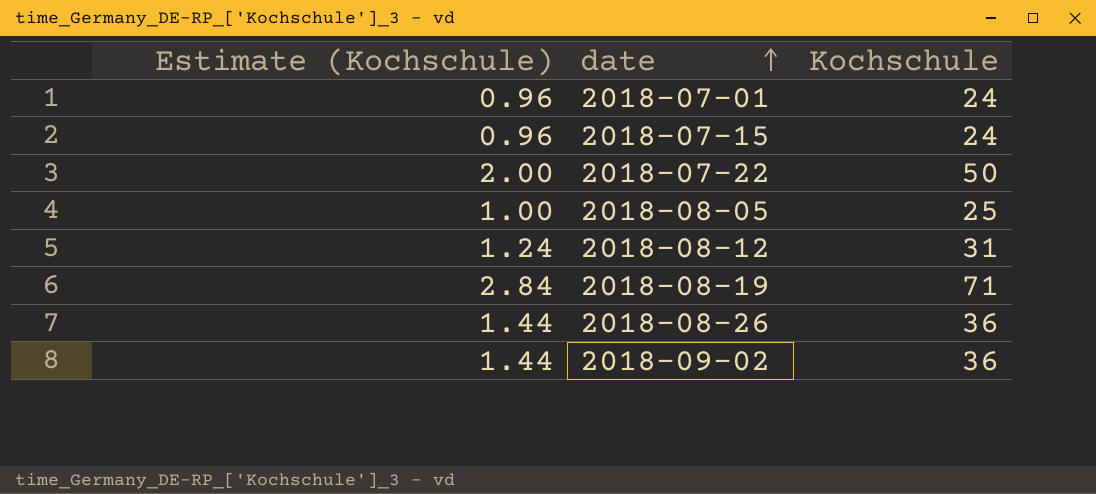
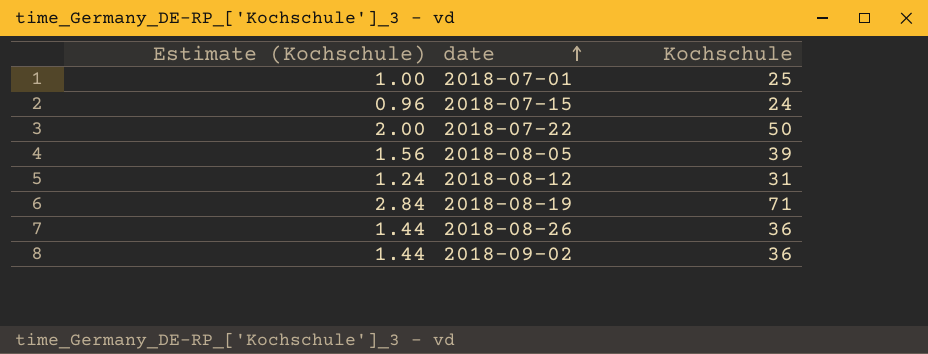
2018-07-01 | Estimate (Kochschule): 0.96 -> 1.00
2018-07-01 | Kochschule: 24 -> 25
2018-08-05 | Estimate (Kochschule): 1.00 -> 1.56
2018-08-05 | Kochschule: 25 -> 39

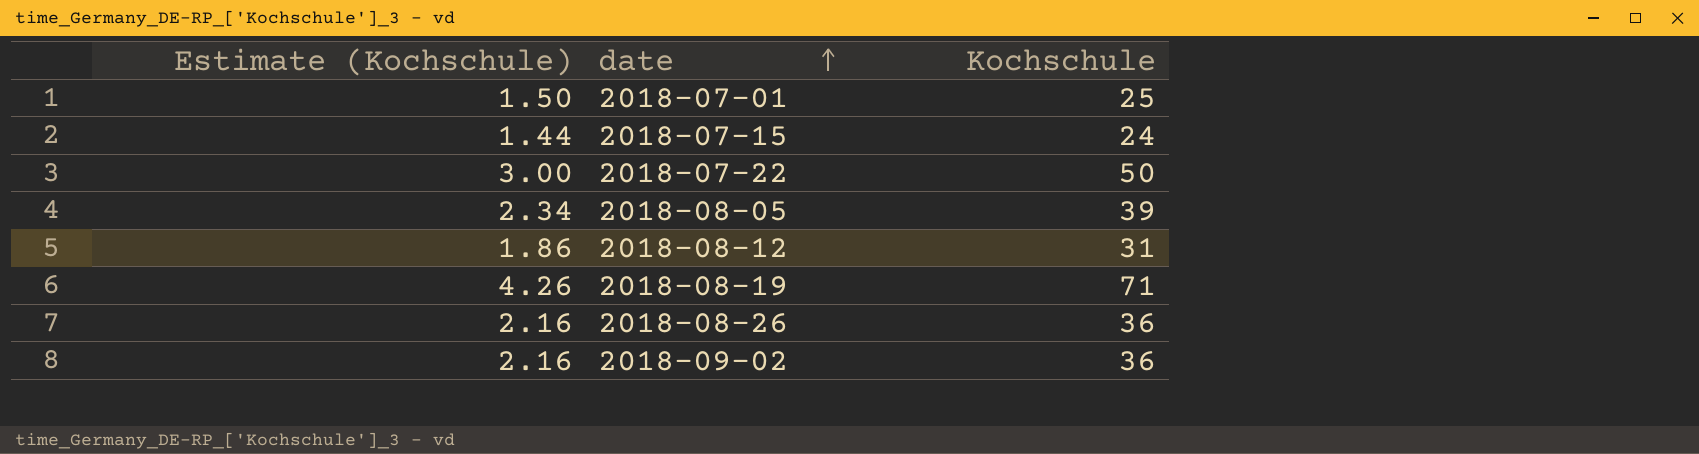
column Estimate (Kochschule) | formula: [Kochschule] * 0.04 -> [Kochschule] * 0.06

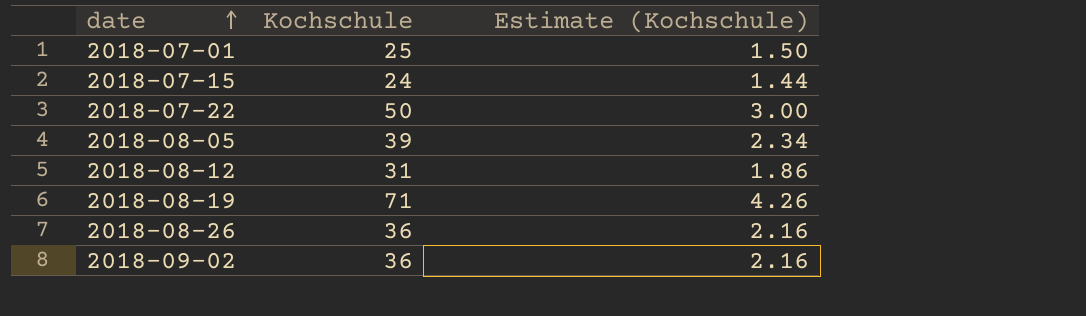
column Estimate (Kochschule) | position: 1 -> 3

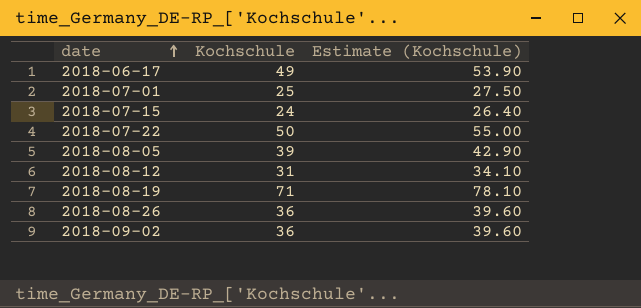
column Estimate (Kochschule) | formula: [Kochschule] * 0.06 -> [Kochschule] * 1.1
row 2018-06-17: none -> 49 | 53.90

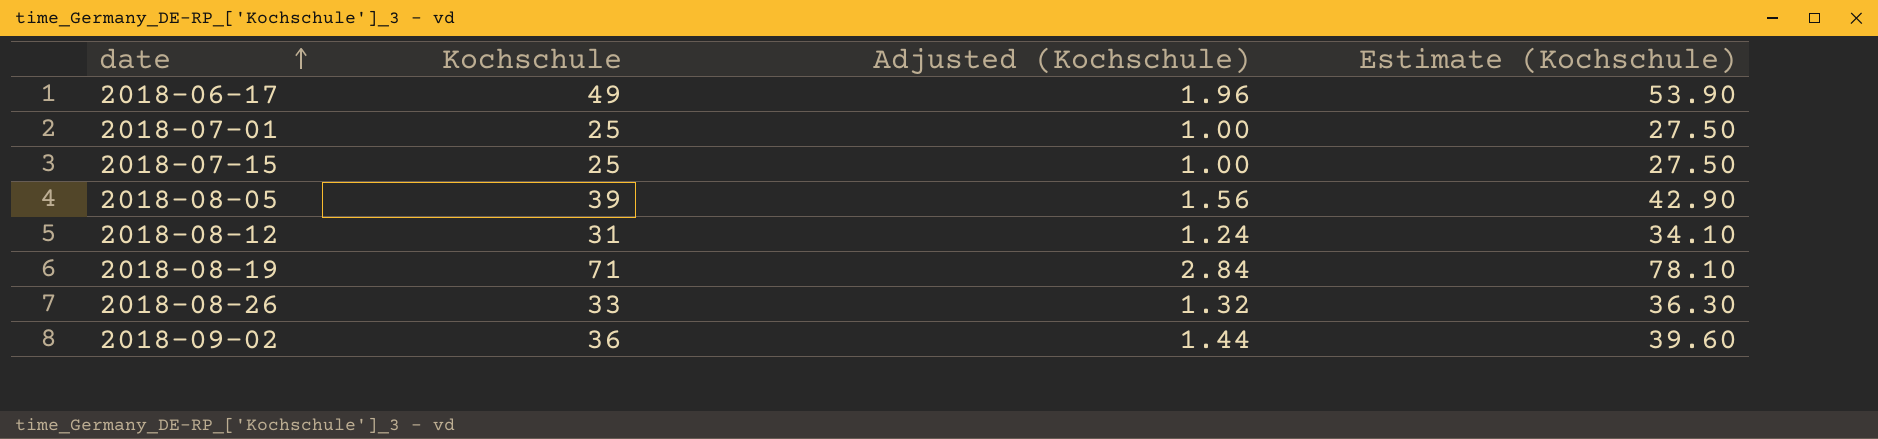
column Adjusted (Kochschule) | formula: none -> [Kochschule] * 0.04
row 2018-07-22: 50 | 55.00 -> none
2018-07-15 | Kochschule: 24 -> 25
2018-07-15 | Estimate (Kochschule): 26.40 -> 27.50
2018-08-26 | Kochschule: 36 -> 33
2018-08-26 | Estimate (Kochschule): 39.60 -> 36.30

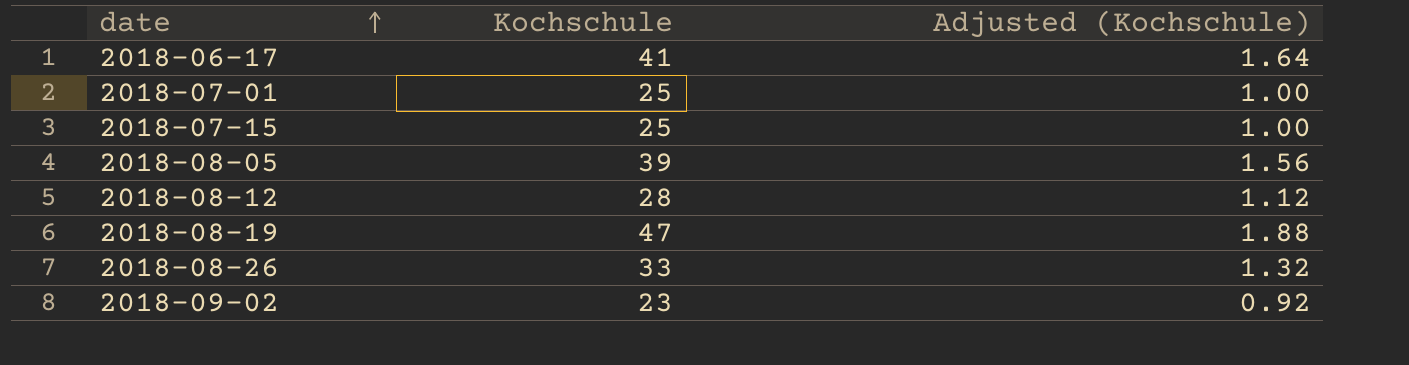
column Estimate (Kochschule) | formula: [Kochschule] * 1.1 -> none
2018-06-17 | Kochschule: 49 -> 41
2018-06-17 | Adjusted (Kochschule): 1.96 -> 1.64
2018-08-12 | Kochschule: 31 -> 28
2018-08-12 | Adjusted (Kochschule): 1.24 -> 1.12
2018-08-19 | Kochschule: 71 -> 47
2018-08-19 | Adjusted (Kochschule): 2.84 -> 1.88
2018-09-02 | Kochschule: 36 -> 23
2018-09-02 | Adjusted (Kochschule): 1.44 -> 0.92

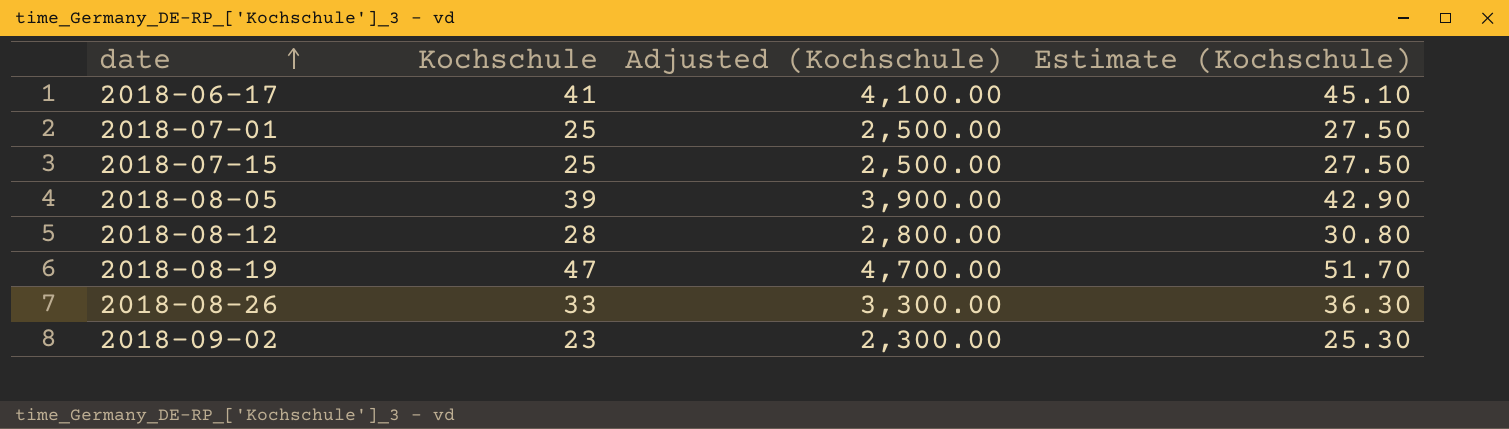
column Adjusted (Kochschule) | formula: [Kochschule] * 0.04 -> [Kochschule] * 100
column Estimate (Kochschule) | formula: none -> [Kochschule] * 1.1

